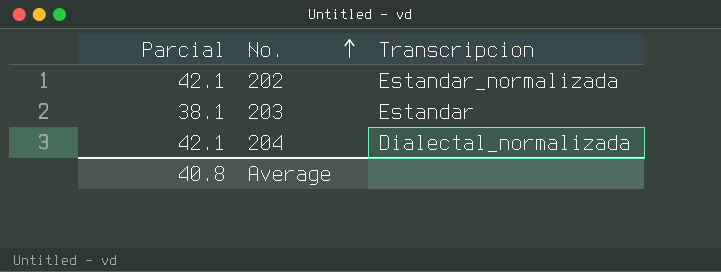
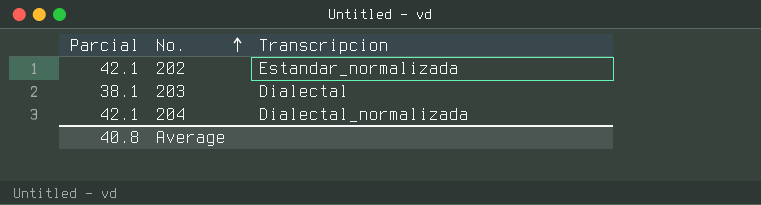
203 | Transcripcion: Estandar -> Dialectal

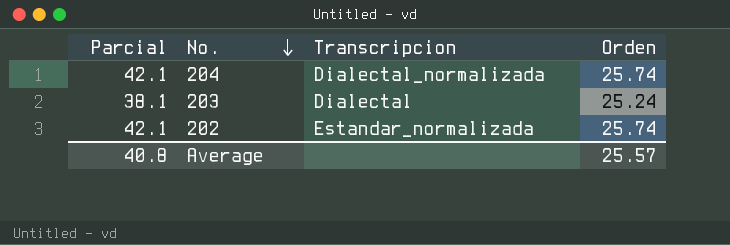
row order: No. ascending -> No. descending
column Orden | position: none -> 4

